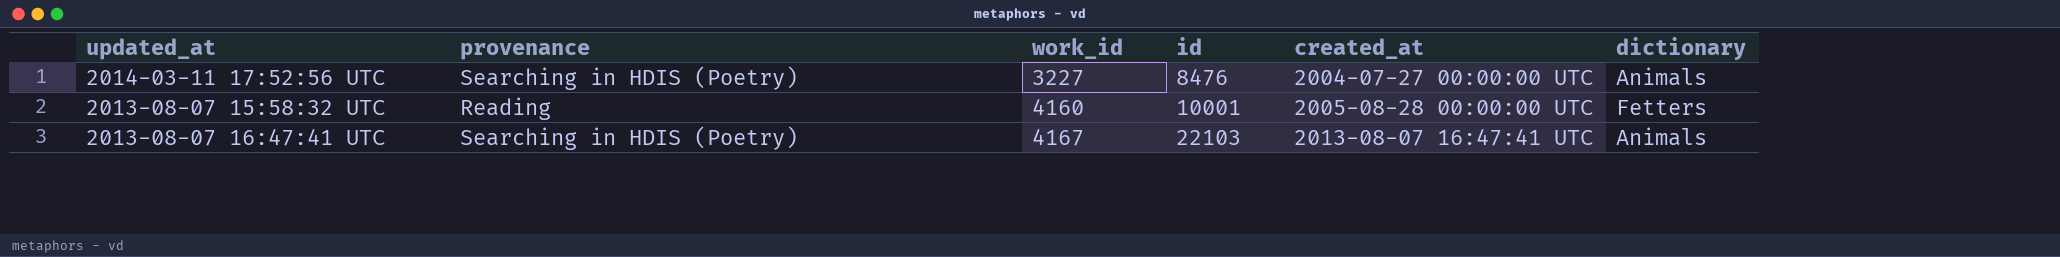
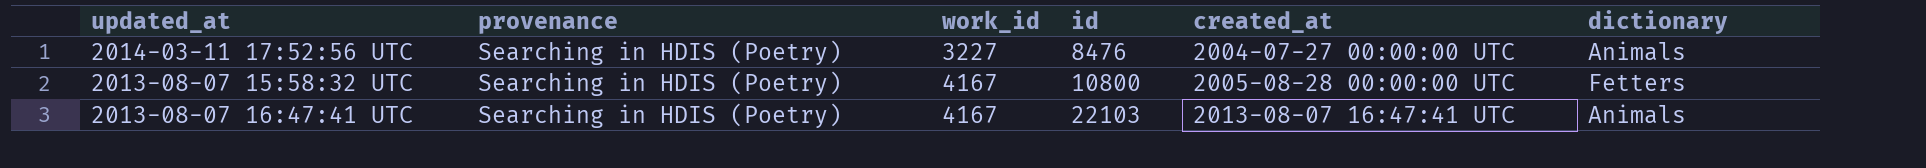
2013-08-07 15:58:32 UTC | provenance: Reading -> Searching in HDIS (Poetry)
2013-08-07 15:58:32 UTC | work_id: 4160 -> 4167
2013-08-07 15:58:32 UTC | id: 10001 -> 10800

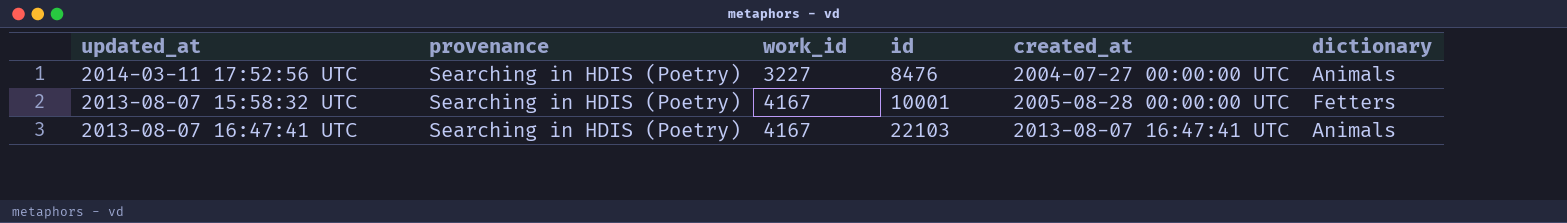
2013-08-07 15:58:32 UTC | id: 10800 -> 10001

